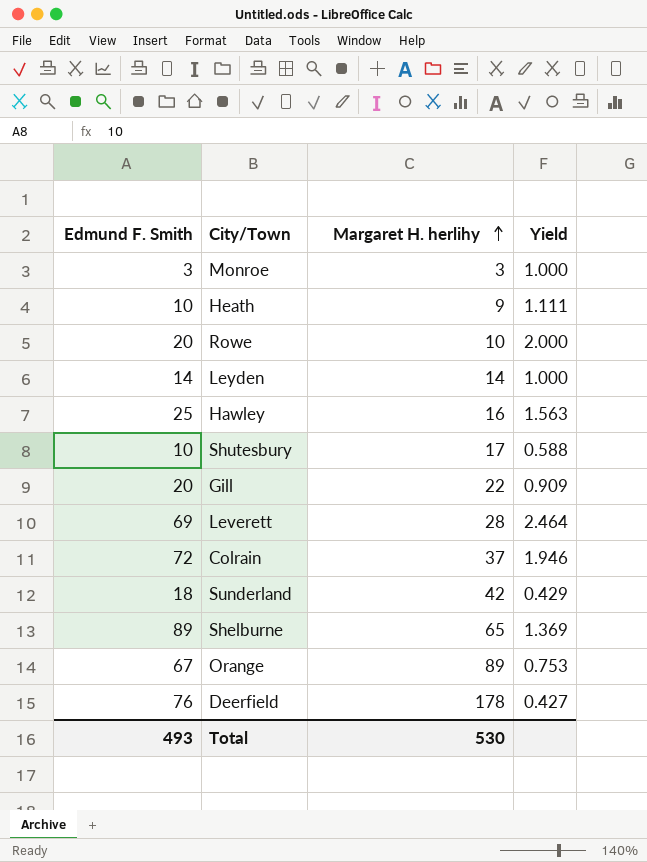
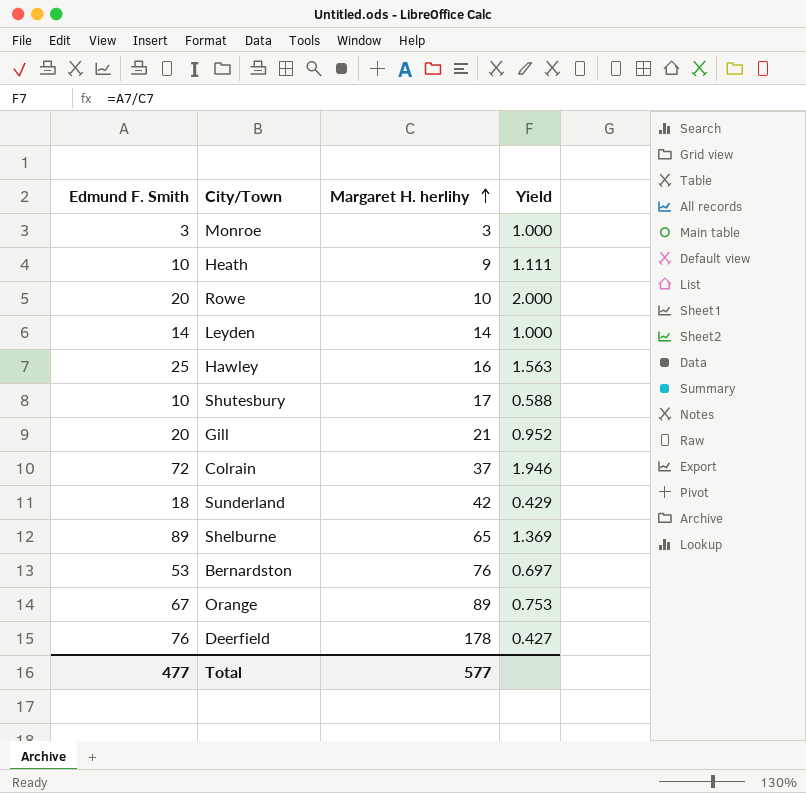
row Leverett: 69 | 28 | 2.464 -> none
Gill | Margaret H. herlihy: 22 -> 21
Gill | Yield: 0.909 -> 0.952
row Bernardston: none -> 53 | 76 | 0.697
Total | Edmund F. Smith: 493 -> 477
Total | Margaret H. herlihy: 530 -> 577

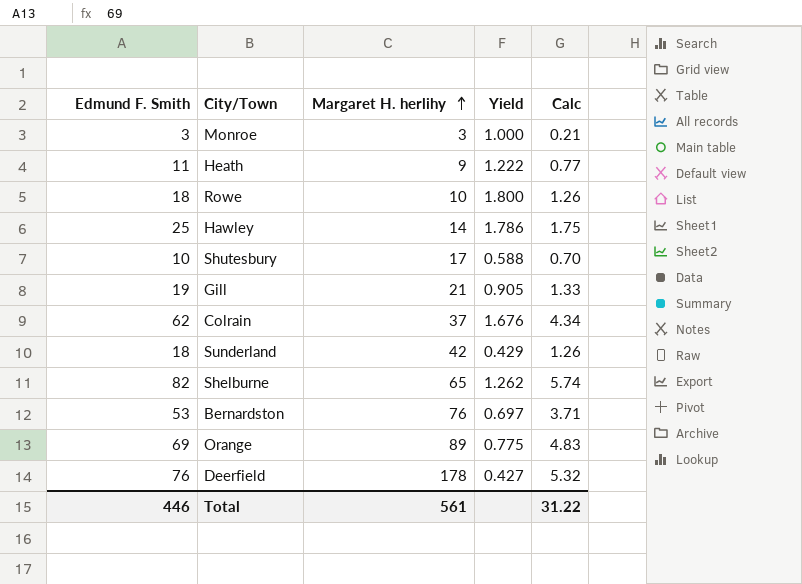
column Calc | formula: none -> [Edmund F. Smith] * 0.07
row Leyden: 14 | 14 | 1.000 -> none
Heath | Edmund F. Smith: 10 -> 11
Heath | Yield: 1.111 -> 1.222
Rowe | Edmund F. Smith: 20 -> 18
Rowe | Yield: 2.000 -> 1.800
Hawley | Margaret H. herlihy: 16 -> 14
Hawley | Yield: 1.563 -> 1.786
Gill | Edmund F. Smith: 20 -> 19
Gill | Yield: 0.952 -> 0.905
Colrain | Edmund F. Smith: 72 -> 62
Colrain | Yield: 1.946 -> 1.676
Shelburne | Edmund F. Smith: 89 -> 82
Shelburne | Yield: 1.369 -> 1.262
Orange | Edmund F. Smith: 67 -> 69
Orange | Yield: 0.753 -> 0.775
Total | Edmund F. Smith: 477 -> 446
Total | Margaret H. herlihy: 577 -> 561

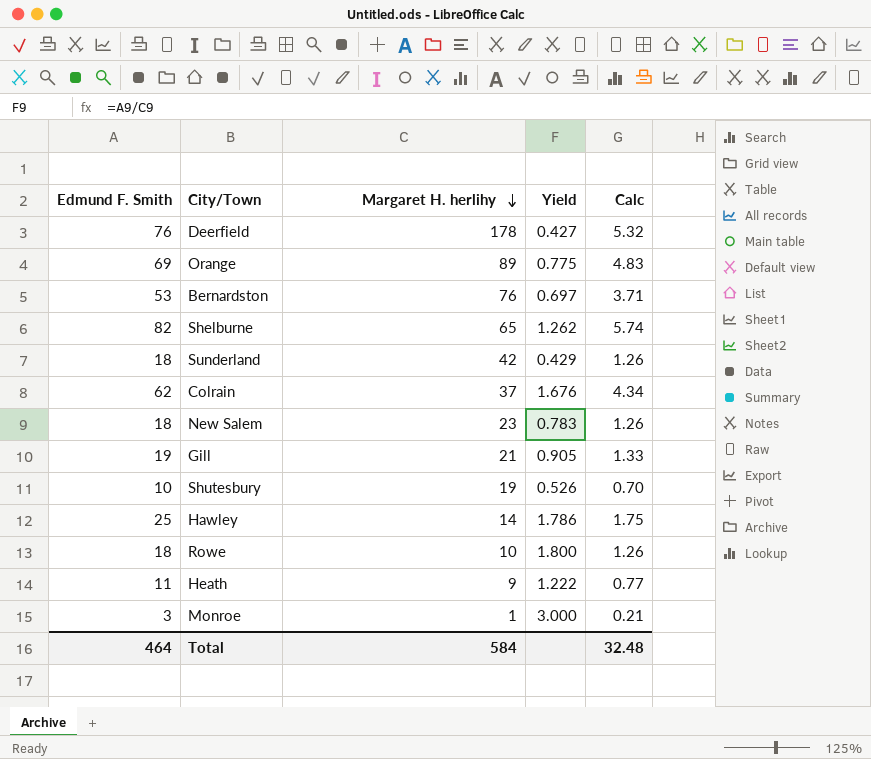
row order: Margaret H. herlihy ascending -> Margaret H. herlihy descending
row New Salem: none -> 18 | 23 | 0.783 | 1.26
Shutesbury | Margaret H. herlihy: 17 -> 19
Shutesbury | Yield: 0.588 -> 0.526
Monroe | Margaret H. herlihy: 3 -> 1
Monroe | Yield: 1.000 -> 3.000
Total | Edmund F. Smith: 446 -> 464
Total | Margaret H. herlihy: 561 -> 584
Total | Calc: 31.22 -> 32.48

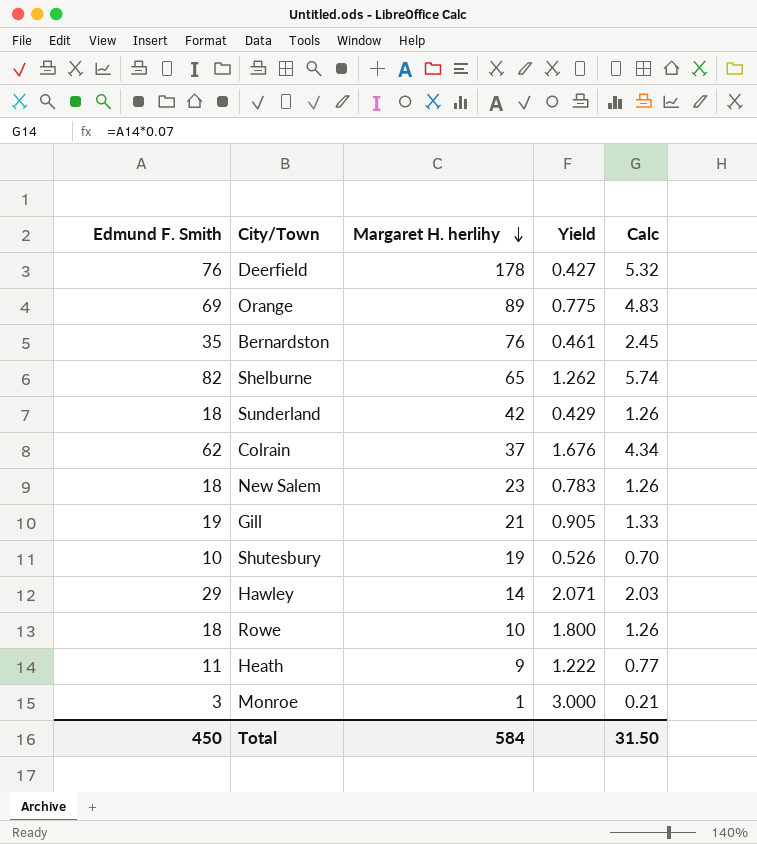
Bernardston | Edmund F. Smith: 53 -> 35
Bernardston | Yield: 0.697 -> 0.461
Bernardston | Calc: 3.71 -> 2.45
Hawley | Edmund F. Smith: 25 -> 29
Hawley | Yield: 1.786 -> 2.071
Hawley | Calc: 1.75 -> 2.03
Total | Edmund F. Smith: 464 -> 450
Total | Calc: 32.48 -> 31.50

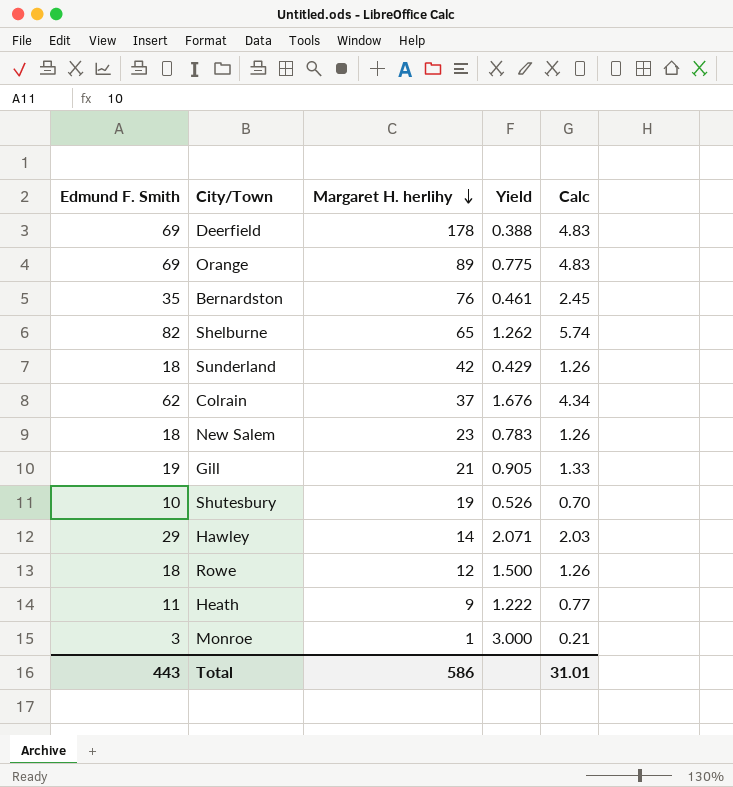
Deerfield | Edmund F. Smith: 76 -> 69
Deerfield | Yield: 0.427 -> 0.388
Deerfield | Calc: 5.32 -> 4.83
Rowe | Margaret H. herlihy: 10 -> 12
Rowe | Yield: 1.800 -> 1.500
Total | Edmund F. Smith: 450 -> 443
Total | Margaret H. herlihy: 584 -> 586
Total | Calc: 31.50 -> 31.01

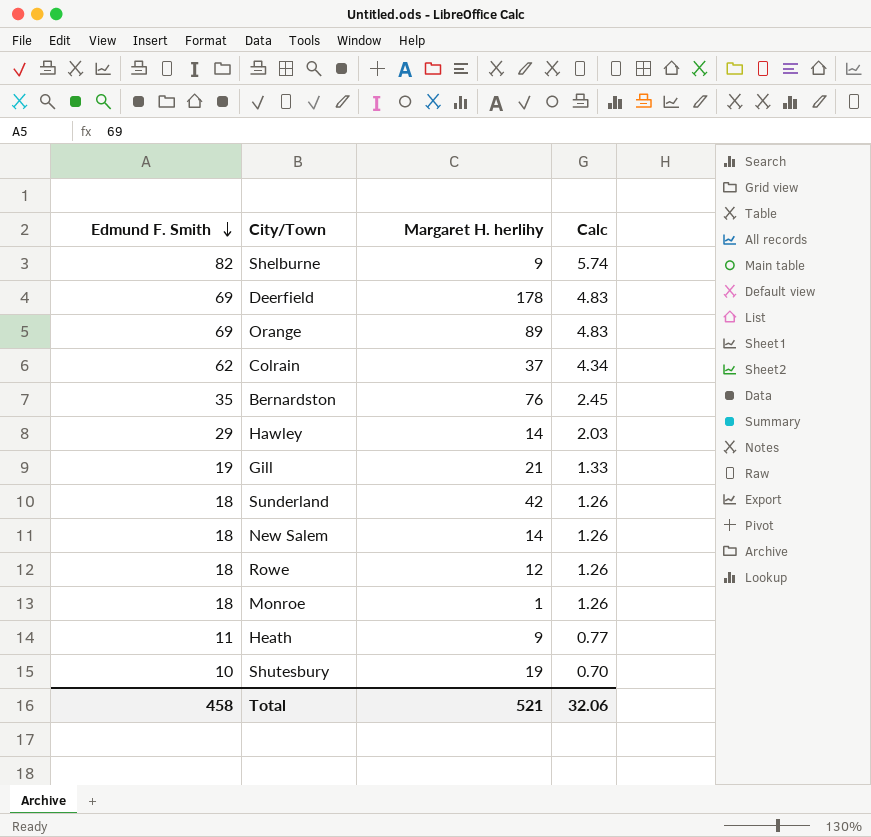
row order: Margaret H. herlihy descending -> Edmund F. Smith descending
column Yield | formula: [Edmund F. Smith] / [Margaret H. herlihy] -> none
Shelburne | Margaret H. herlihy: 65 -> 9
New Salem | Margaret H. herlihy: 23 -> 14
Monroe | Edmund F. Smith: 3 -> 18
Monroe | Calc: 0.21 -> 1.26
Total | Edmund F. Smith: 443 -> 458
Total | Margaret H. herlihy: 586 -> 521
Total | Calc: 31.01 -> 32.06

